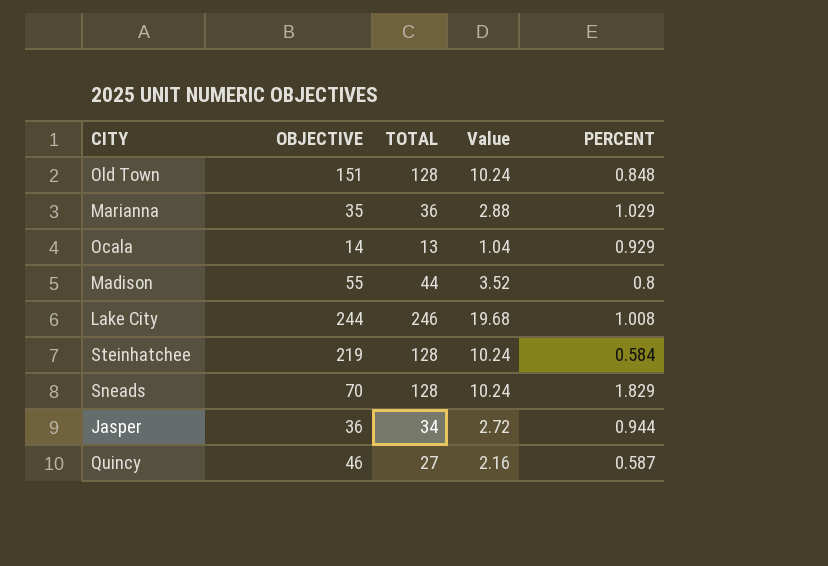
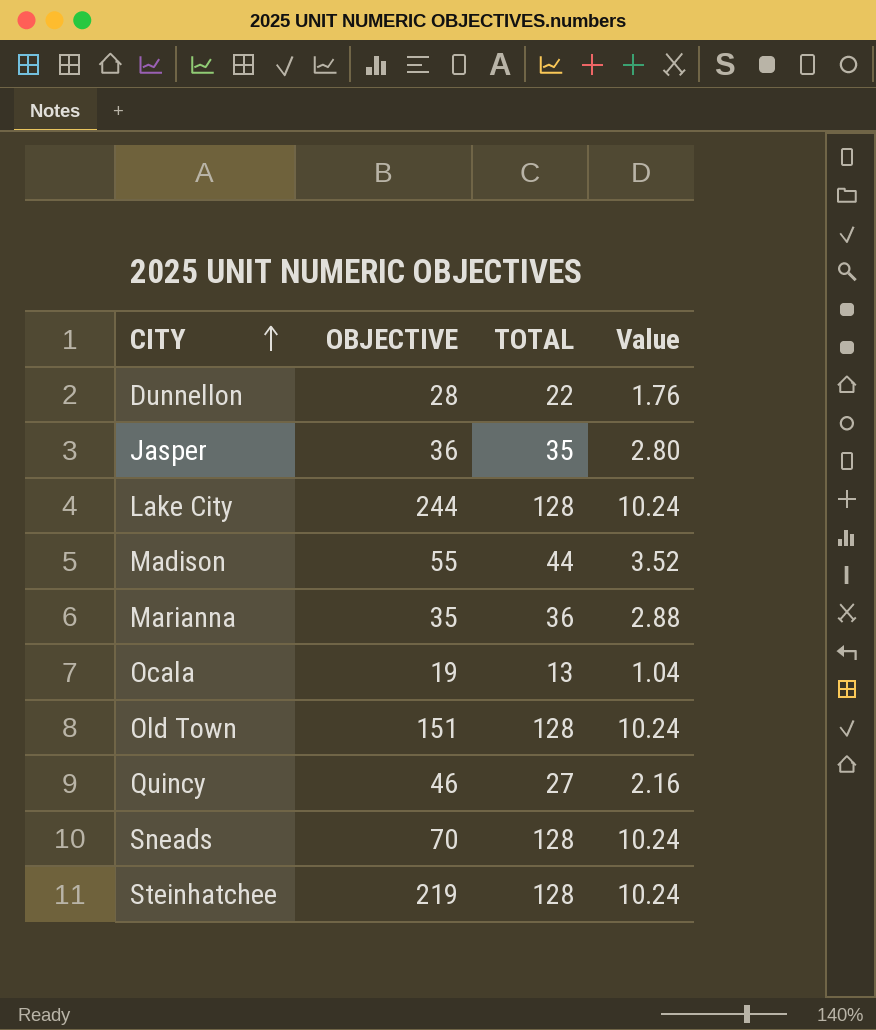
row order: none -> CITY ascending
column PERCENT | formula: [TOTAL] / [OBJECTIVE] -> none
row Dunnellon: none -> 28 | 22 | 1.76
Jasper | TOTAL: 34 -> 35
Jasper | Value: 2.72 -> 2.80
Lake City | TOTAL: 246 -> 128
Lake City | Value: 19.68 -> 10.24
Ocala | OBJECTIVE: 14 -> 19

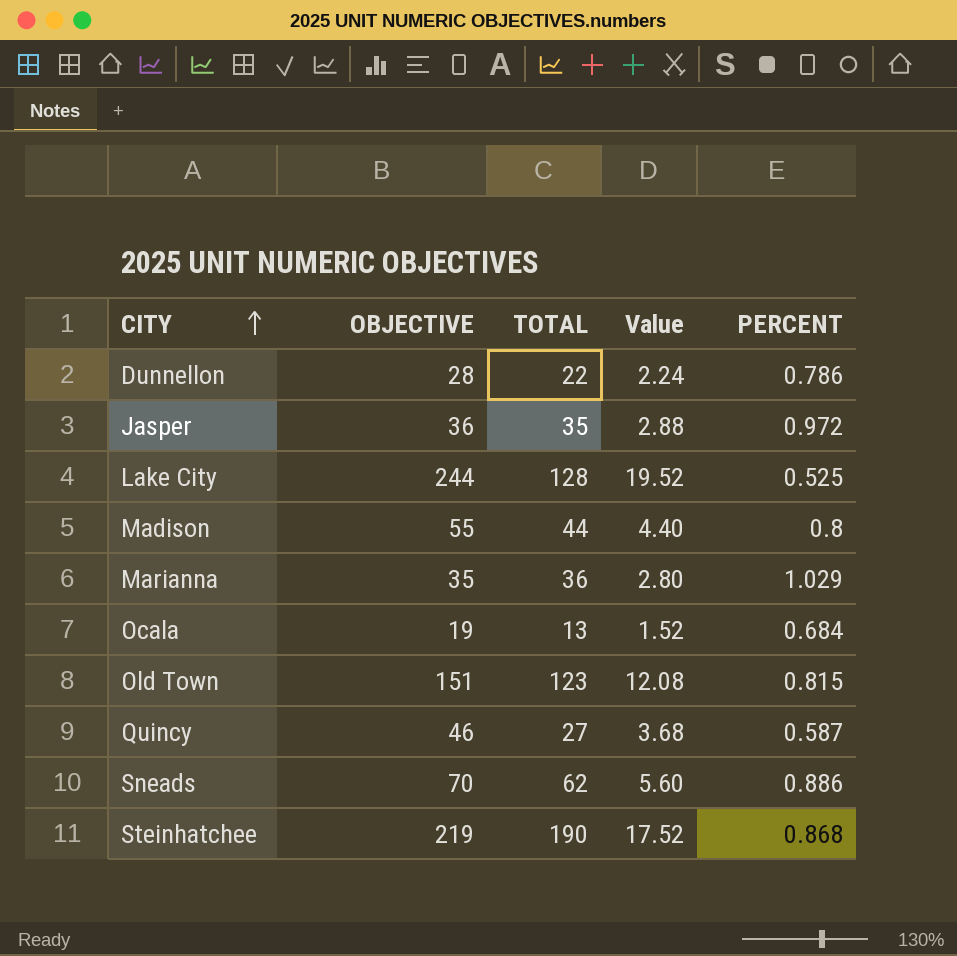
column Value | formula: [TOTAL] * 0.08 -> [OBJECTIVE] * 0.08
column PERCENT | formula: none -> [TOTAL] / [OBJECTIVE]
Old Town | TOTAL: 128 -> 123
Sneads | TOTAL: 128 -> 62
Steinhatchee | TOTAL: 128 -> 190

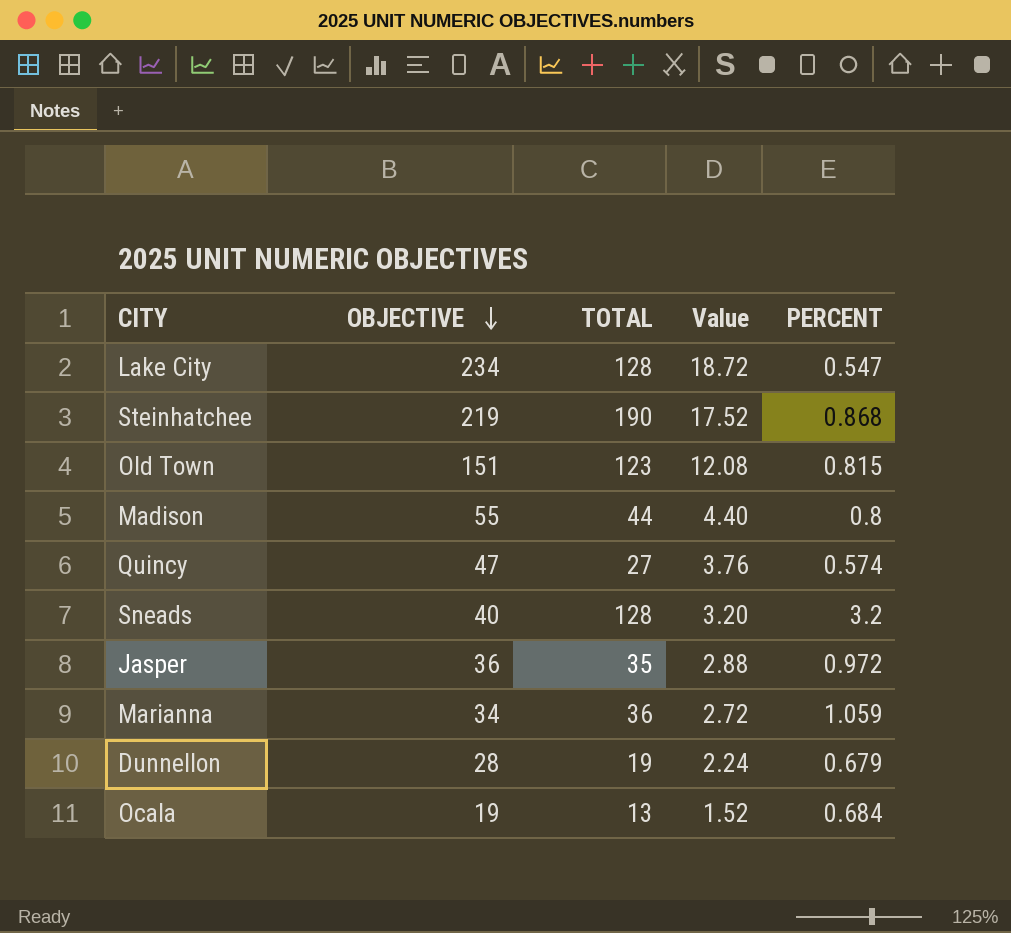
row order: CITY ascending -> OBJECTIVE descending
Lake City | OBJECTIVE: 244 -> 234
Lake City | Value: 19.52 -> 18.72
Lake City | PERCENT: 0.525 -> 0.547
Quincy | OBJECTIVE: 46 -> 47
Quincy | Value: 3.68 -> 3.76
Quincy | PERCENT: 0.587 -> 0.574
Sneads | OBJECTIVE: 70 -> 40
Sneads | TOTAL: 62 -> 128
Sneads | Value: 5.60 -> 3.20
Sneads | PERCENT: 0.886 -> 3.2
Marianna | OBJECTIVE: 35 -> 34
Marianna | Value: 2.80 -> 2.72
Marianna | PERCENT: 1.029 -> 1.059
Dunnellon | TOTAL: 22 -> 19
Dunnellon | PERCENT: 0.786 -> 0.679

